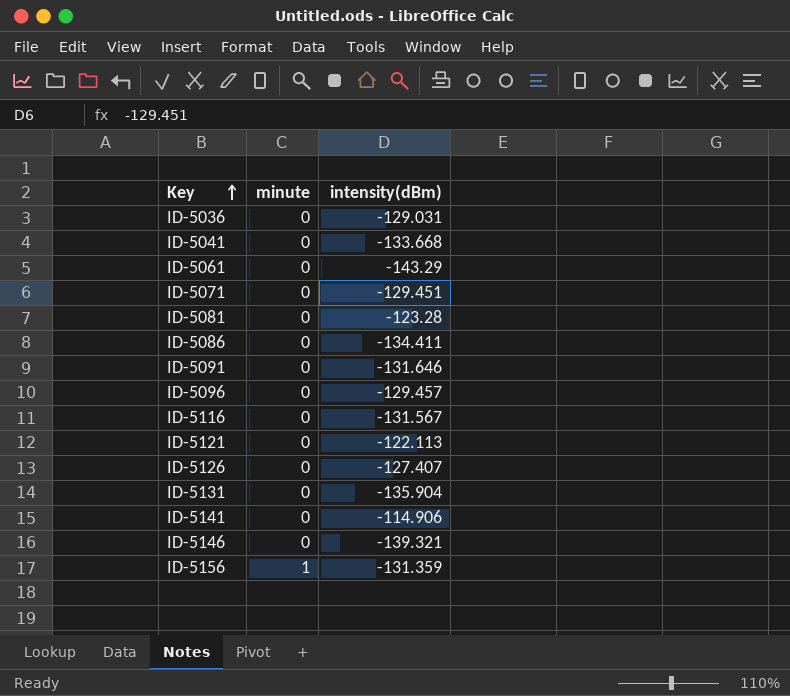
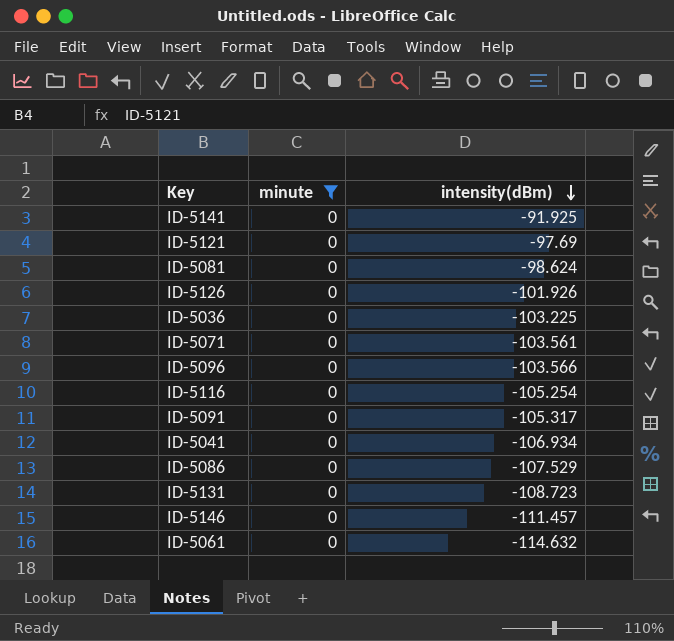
filter: none -> minute = 0
row order: Key ascending -> intensity(dBm) descending
ID-5141 | intensity(dBm): -114.906 -> -91.925
ID-5121 | intensity(dBm): -122.113 -> -97.69
ID-5081 | intensity(dBm): -123.28 -> -98.624
ID-5126 | intensity(dBm): -127.407 -> -101.926
ID-5036 | intensity(dBm): -129.031 -> -103.225
ID-5071 | intensity(dBm): -129.451 -> -103.561
ID-5096 | intensity(dBm): -129.457 -> -103.566
ID-5116 | intensity(dBm): -131.567 -> -105.254
ID-5091 | intensity(dBm): -131.646 -> -105.317
ID-5041 | intensity(dBm): -133.668 -> -106.934
ID-5086 | intensity(dBm): -134.411 -> -107.529
ID-5131 | intensity(dBm): -135.904 -> -108.723
ID-5146 | intensity(dBm): -139.321 -> -111.457
ID-5061 | intensity(dBm): -143.29 -> -114.632

